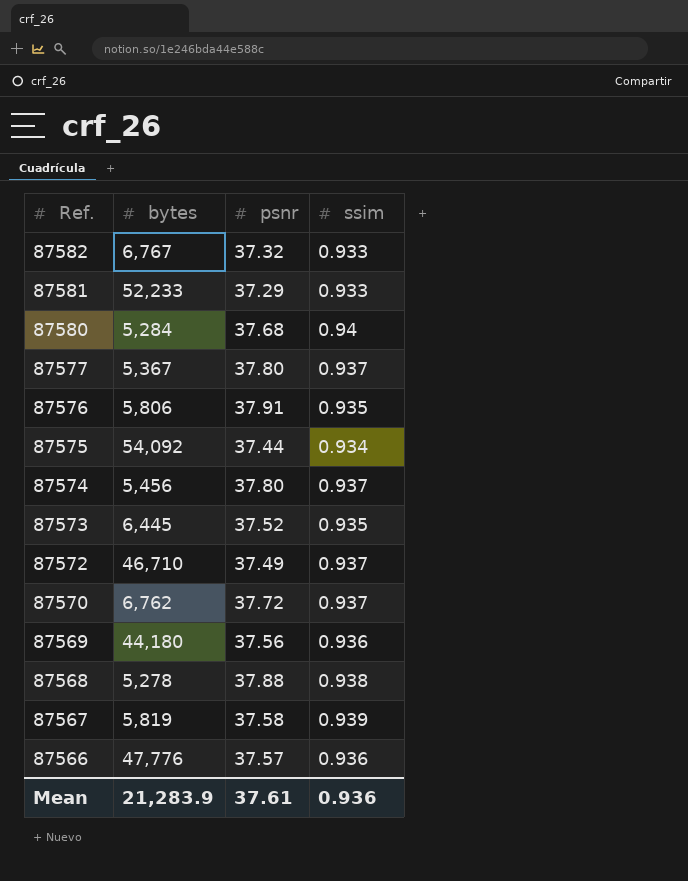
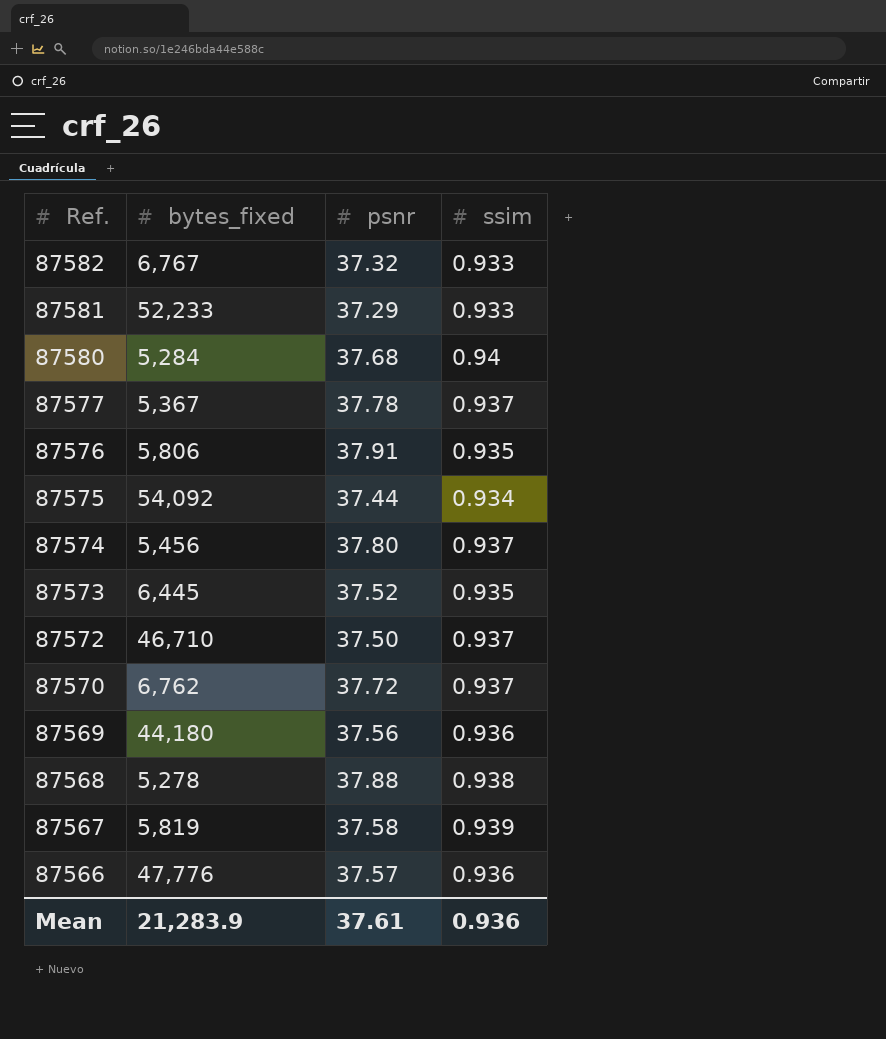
column name: bytes -> bytes_fixed
87577 | psnr: 37.80 -> 37.78
87572 | psnr: 37.49 -> 37.50

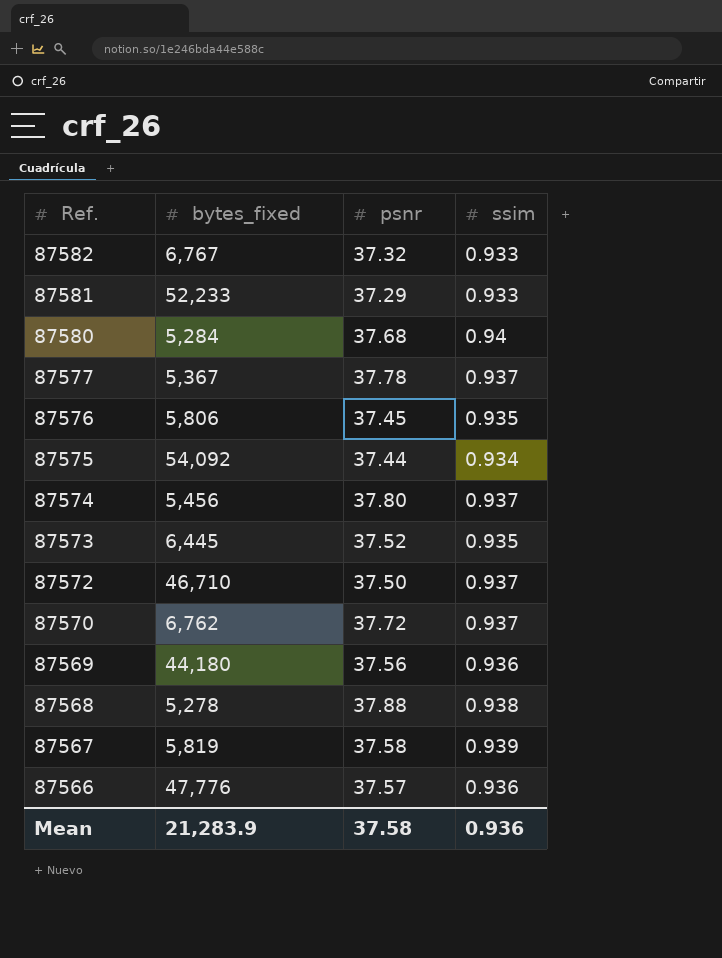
87576 | psnr: 37.91 -> 37.45
Mean | psnr: 37.61 -> 37.58

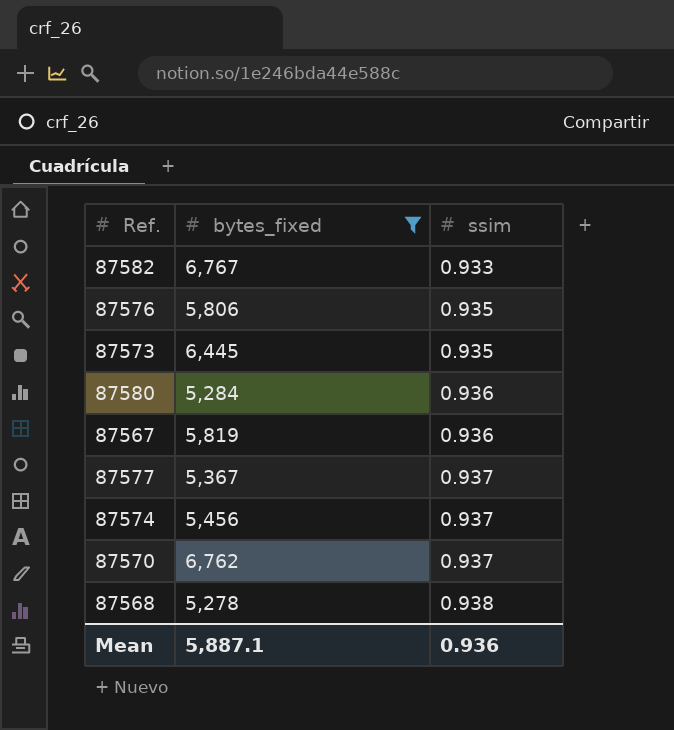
filter: none -> bytes_fixed <= 6,767
row order: Ref. descending -> ssim ascending
column psnr | position: 3 -> none
87580 | ssim: 0.94 -> 0.936
87567 | ssim: 0.939 -> 0.936
Mean | bytes_fixed: 21,283.9 -> 5,887.1

